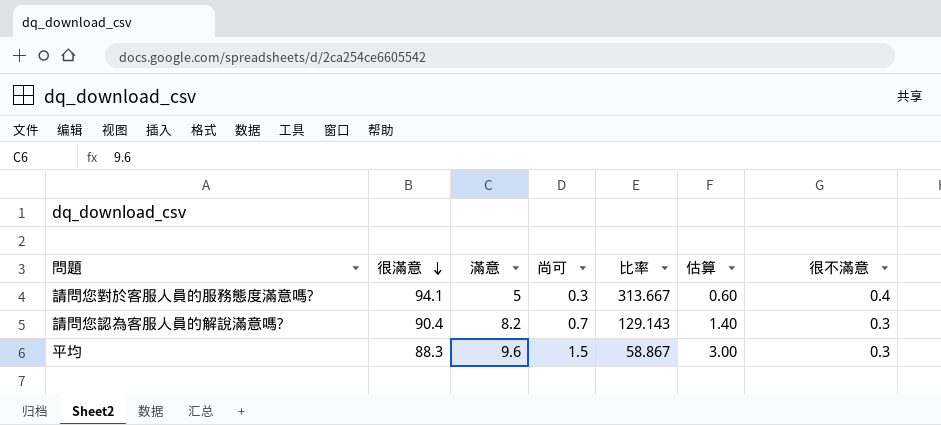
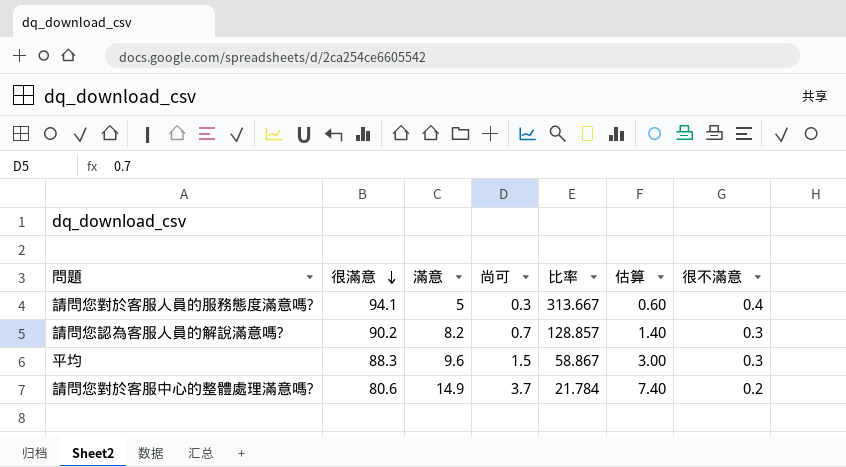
請問您認為客服人員的解說滿意嗎? | 很滿意: 90.4 -> 90.2
請問您認為客服人員的解說滿意嗎? | 比率: 129.143 -> 128.857
row 請問您對於客服中心的整體處理滿意嗎?: none -> 80.6 | 14.9 | 3.7 | 21.784 | 7.40 | 0.2

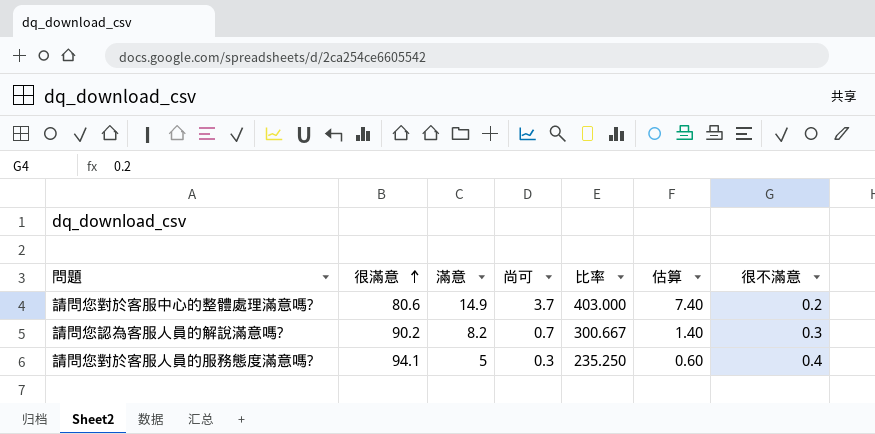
row order: 很滿意 descending -> 很滿意 ascending
column 比率 | formula: [很滿意] / [尚可] -> [很滿意] / [很不滿意]
row 平均: 88.3 | 9.6 | 1.5 | 58.867 | 3.00 | 0.3 -> none

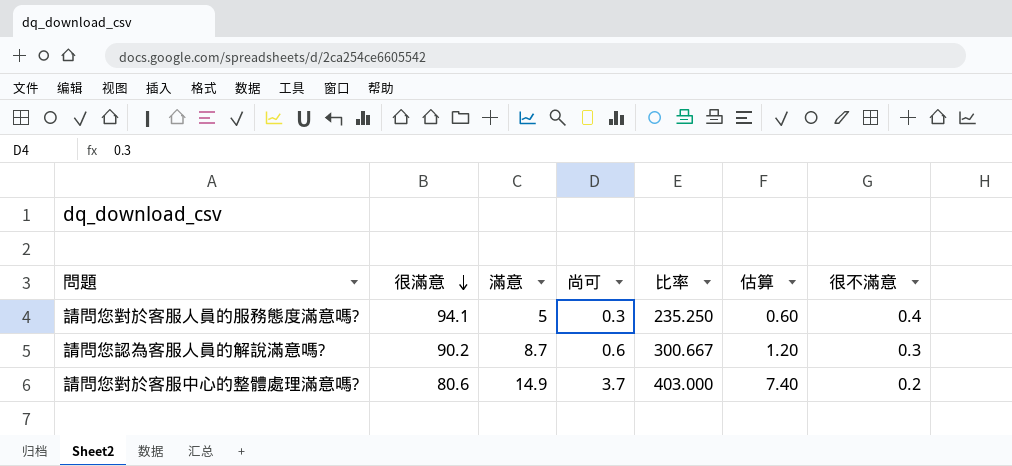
row order: 很滿意 ascending -> 很滿意 descending
請問您認為客服人員的解說滿意嗎? | 滿意: 8.2 -> 8.7
請問您認為客服人員的解說滿意嗎? | 尚可: 0.7 -> 0.6
請問您認為客服人員的解說滿意嗎? | 估算: 1.40 -> 1.20

